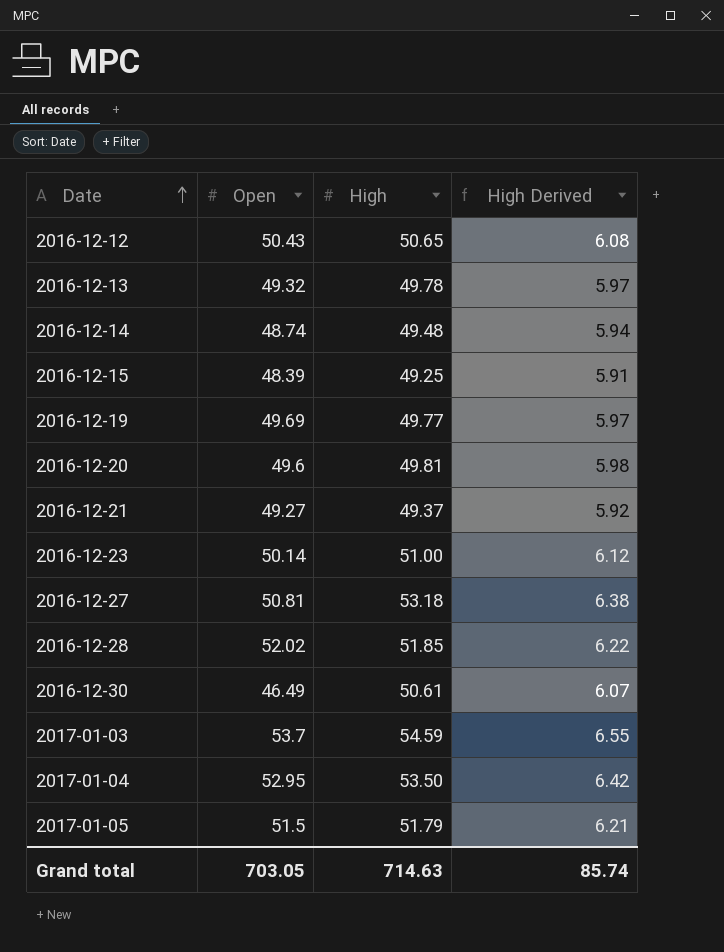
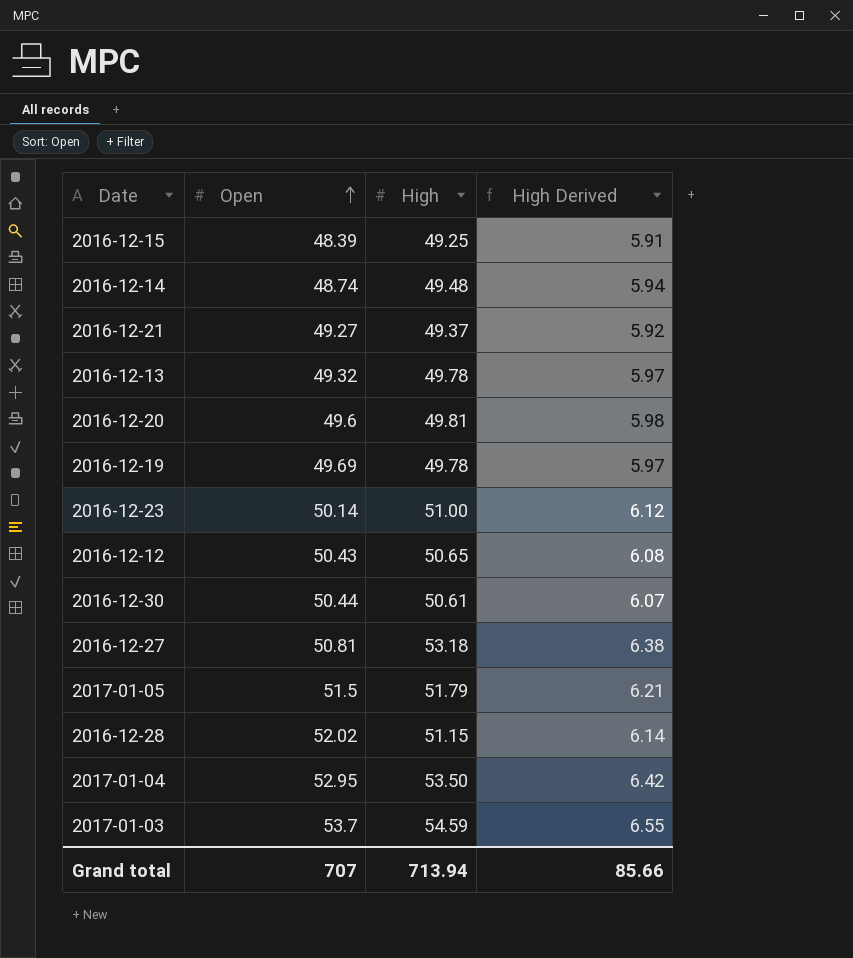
row order: Date ascending -> Open ascending
2016-12-19 | High: 49.77 -> 49.78
2016-12-30 | Open: 46.49 -> 50.44
2016-12-28 | High: 51.85 -> 51.15
2016-12-28 | High Derived: 6.22 -> 6.14
Grand total | Open: 703.05 -> 707
Grand total | High: 714.63 -> 713.94
Grand total | High Derived: 85.74 -> 85.66

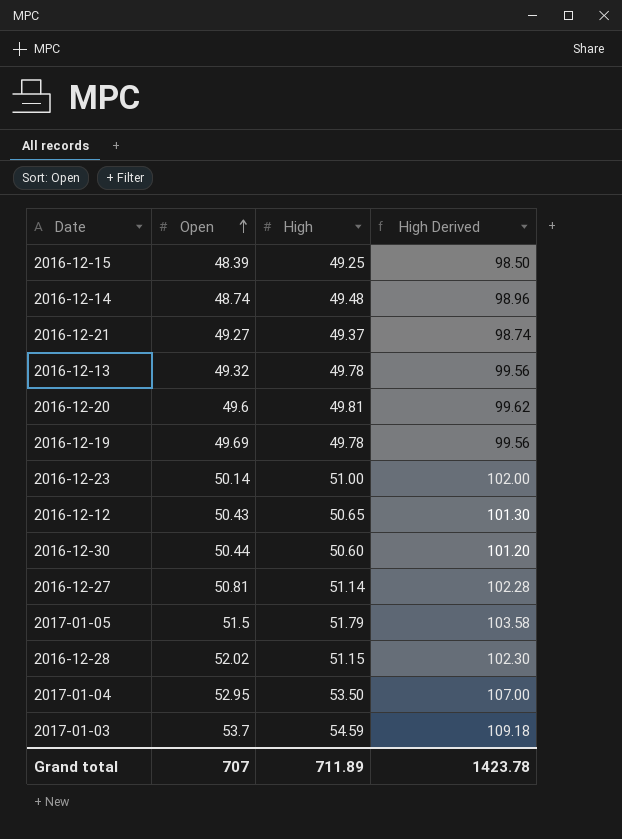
column High Derived | formula: [High] * 0.12 -> [High] * 2
2016-12-30 | High: 50.61 -> 50.60
2016-12-27 | High: 53.18 -> 51.14
Grand total | High: 713.94 -> 711.89
Grand total | High Derived: 85.66 -> 1423.78

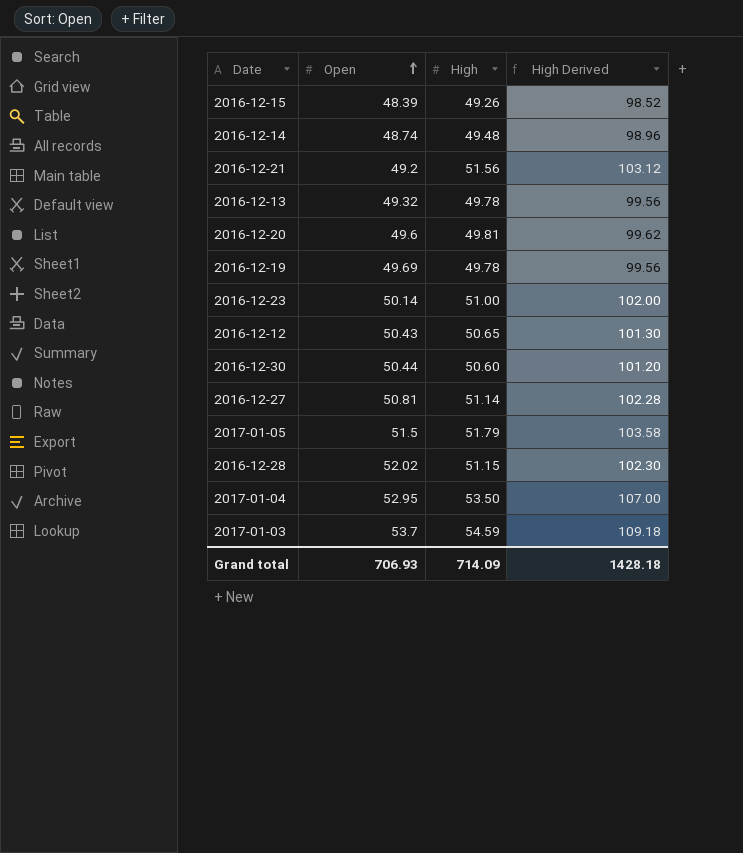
2016-12-15 | High: 49.25 -> 49.26
2016-12-15 | High Derived: 98.50 -> 98.52
2016-12-21 | Open: 49.27 -> 49.2
2016-12-21 | High: 49.37 -> 51.56
2016-12-21 | High Derived: 98.74 -> 103.12
Grand total | Open: 707 -> 706.93
Grand total | High: 711.89 -> 714.09
Grand total | High Derived: 1423.78 -> 1428.18

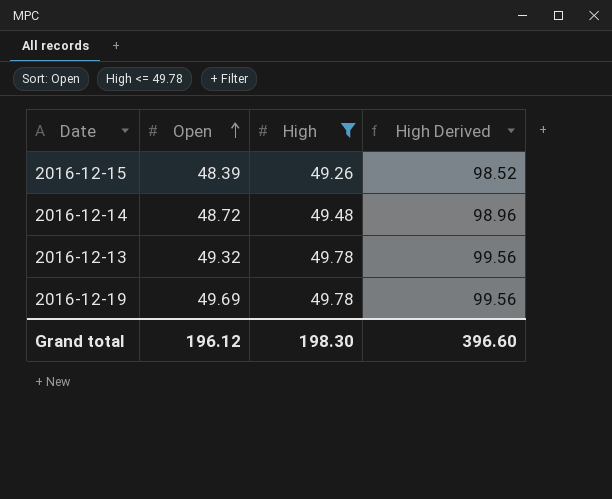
filter: none -> High <= 49.78
2016-12-14 | Open: 48.74 -> 48.72
Grand total | Open: 706.93 -> 196.12
Grand total | High: 714.09 -> 198.30
Grand total | High Derived: 1428.18 -> 396.60

